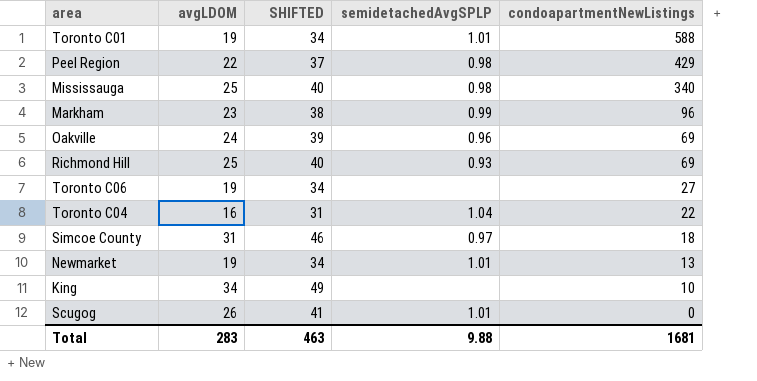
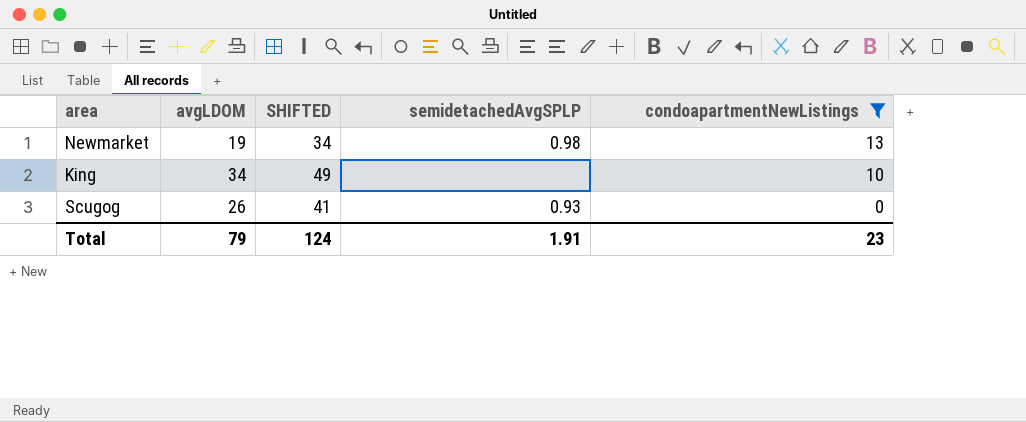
filter: none -> condoapartmentNewListings <= 13
Newmarket | semidetachedAvgSPLP: 1.01 -> 0.98
Scugog | semidetachedAvgSPLP: 1.01 -> 0.93
Total | avgLDOM: 283 -> 79
Total | SHIFTED: 463 -> 124
Total | semidetachedAvgSPLP: 9.88 -> 1.91
Total | condoapartmentNewListings: 1681 -> 23

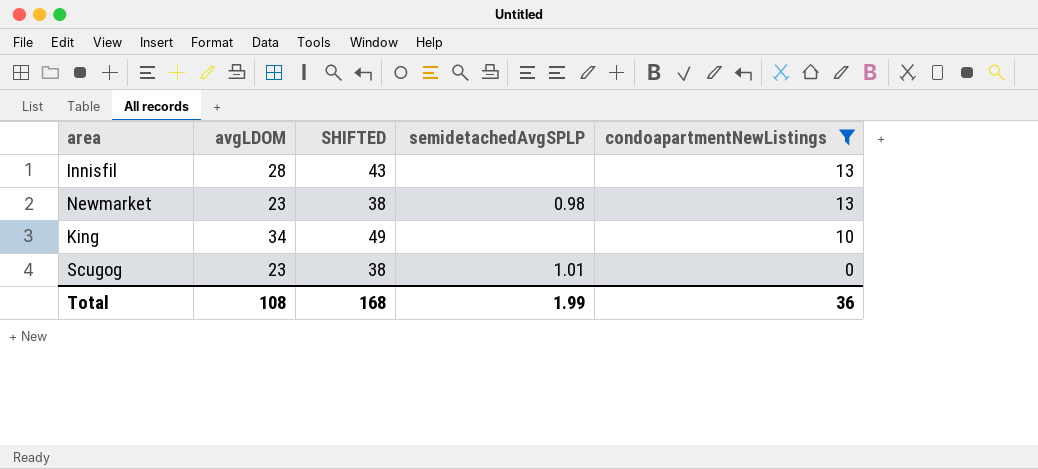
row Innisfil: none -> 28 | 43 | none | 13
Newmarket | avgLDOM: 19 -> 23
Newmarket | SHIFTED: 34 -> 38
Scugog | avgLDOM: 26 -> 23
Scugog | SHIFTED: 41 -> 38
Scugog | semidetachedAvgSPLP: 0.93 -> 1.01
Total | avgLDOM: 79 -> 108
Total | SHIFTED: 124 -> 168
Total | semidetachedAvgSPLP: 1.91 -> 1.99
Total | condoapartmentNewListings: 23 -> 36

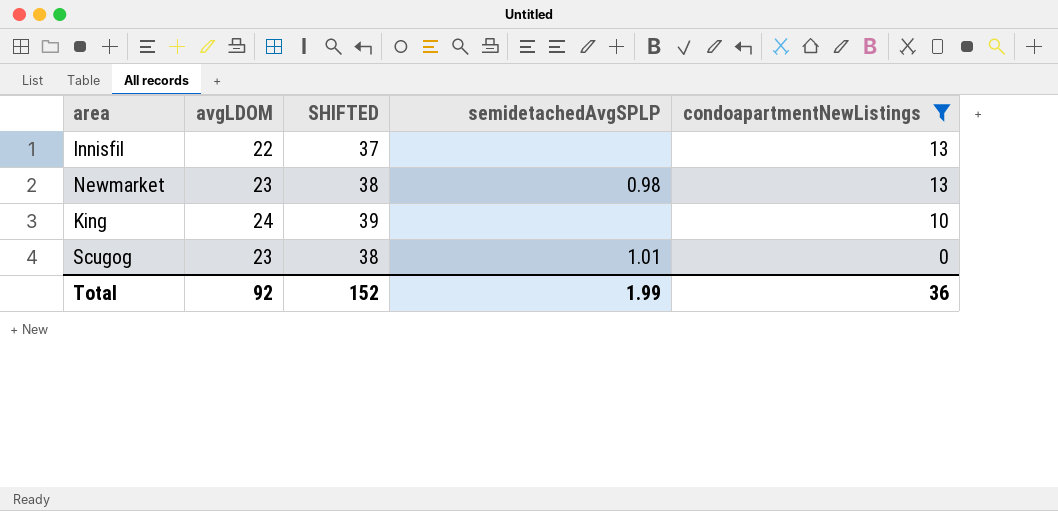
Innisfil | avgLDOM: 28 -> 22
Innisfil | SHIFTED: 43 -> 37
King | avgLDOM: 34 -> 24
King | SHIFTED: 49 -> 39
Total | avgLDOM: 108 -> 92
Total | SHIFTED: 168 -> 152

